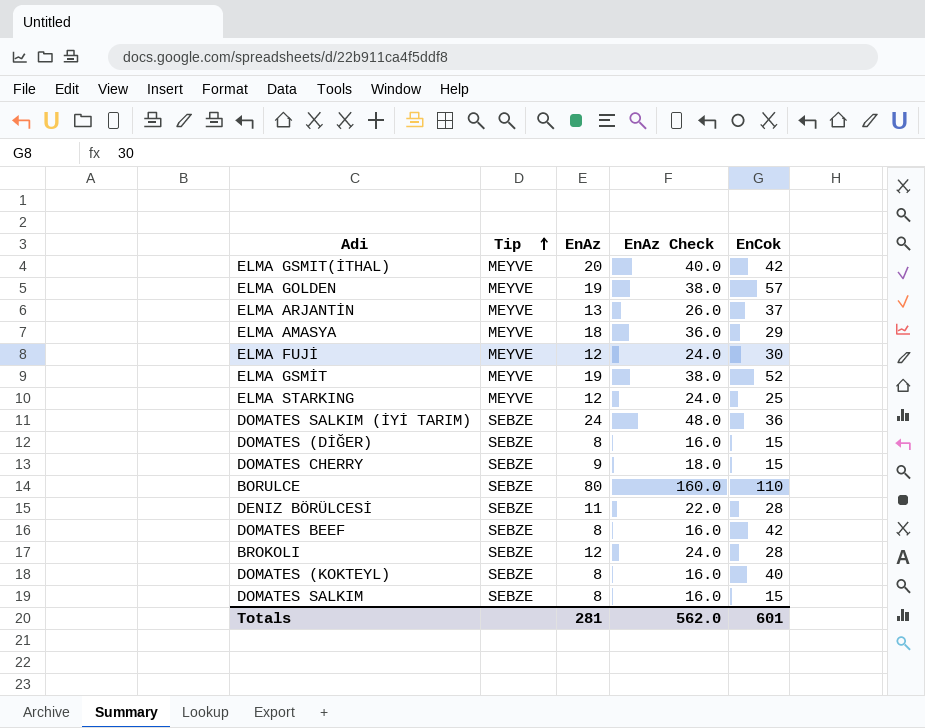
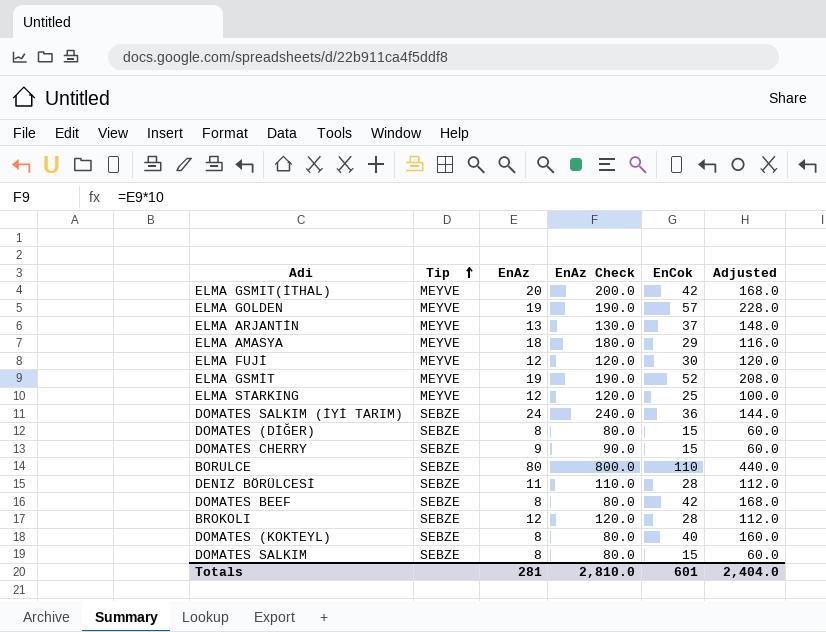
column EnAz Check | formula: [EnAz] * 2 -> [EnAz] * 10
column Adjusted | formula: none -> [EnCok] * 4
Totals | EnAz Check: 562.0 -> 2,810.0

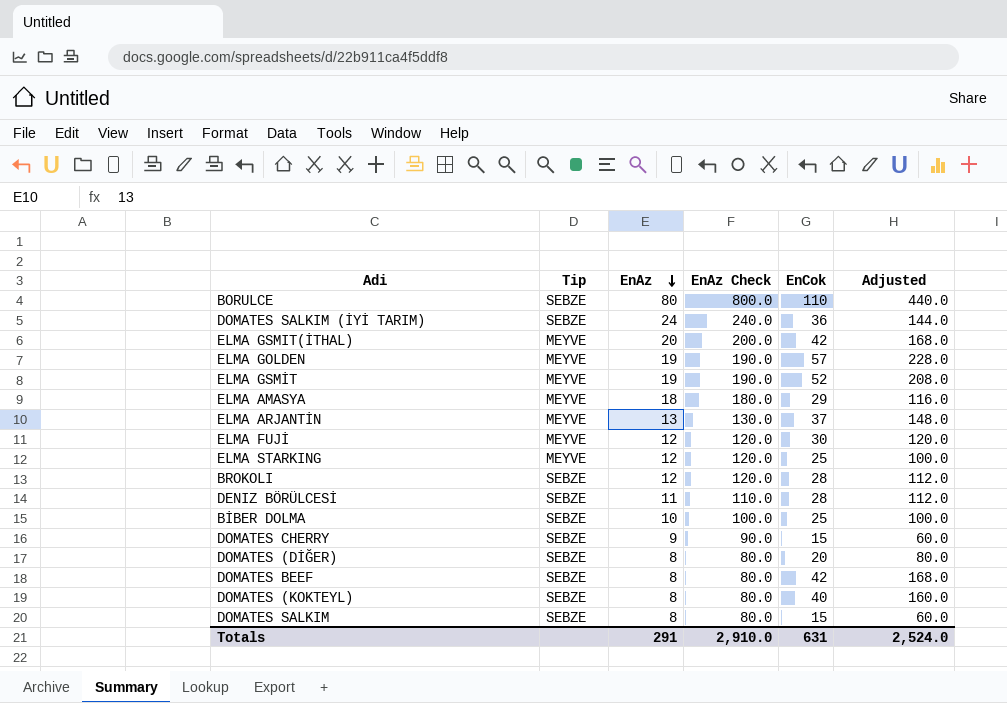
row order: Tip ascending -> EnAz descending
row BİBER DOLMA: none -> SEBZE | 10 | 100.0 | 25 | 100.0
DOMATES (DİĞER) | EnCok: 15 -> 20
DOMATES (DİĞER) | Adjusted: 60.0 -> 80.0
Totals | EnAz: 281 -> 291
Totals | EnAz Check: 2,810.0 -> 2,910.0
Totals | EnCok: 601 -> 631
Totals | Adjusted: 2,404.0 -> 2,524.0

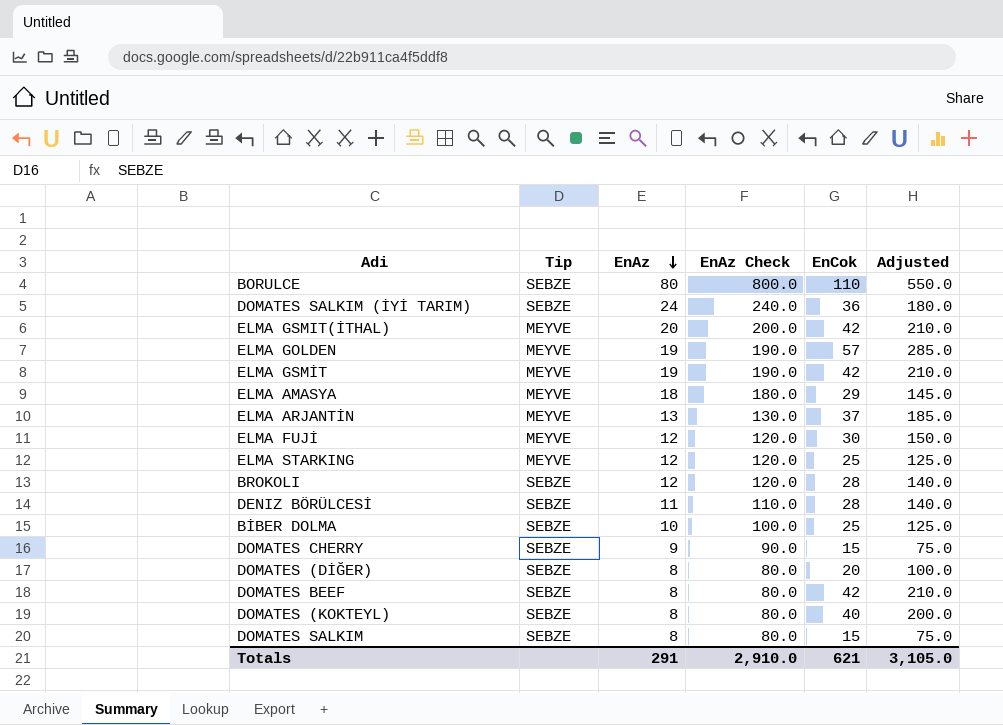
column Adjusted | formula: [EnCok] * 4 -> [EnCok] * 5
ELMA GSMİT | EnCok: 52 -> 42
Totals | EnCok: 631 -> 621
Totals | Adjusted: 2,524.0 -> 3,105.0

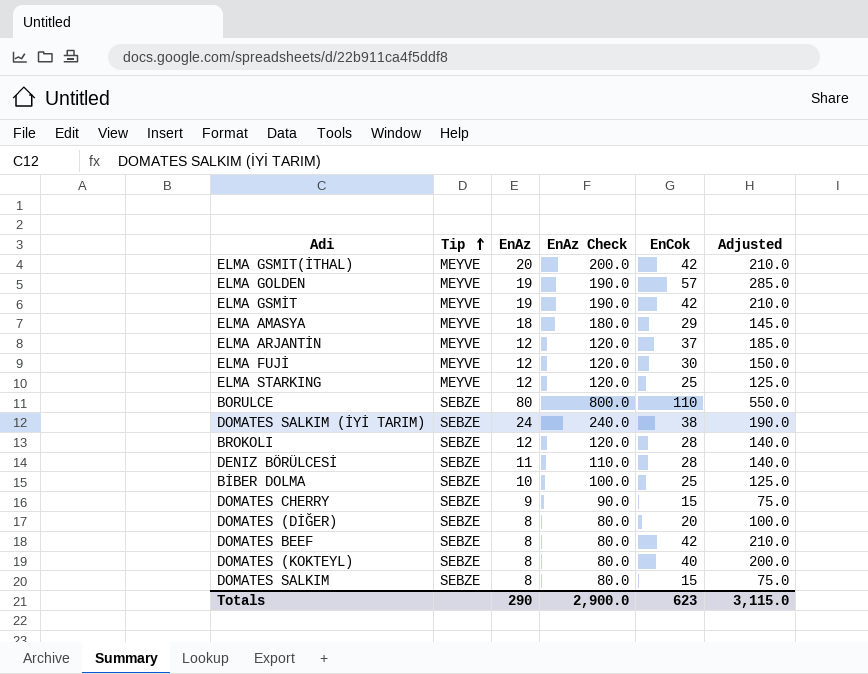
row order: EnAz descending -> Tip ascending
ELMA ARJANTİN | EnAz: 13 -> 12
ELMA ARJANTİN | EnAz Check: 130.0 -> 120.0
DOMATES SALKIM (İYİ TARIM) | EnCok: 36 -> 38
DOMATES SALKIM (İYİ TARIM) | Adjusted: 180.0 -> 190.0
Totals | EnAz: 291 -> 290
Totals | EnAz Check: 2,910.0 -> 2,900.0
Totals | EnCok: 621 -> 623
Totals | Adjusted: 3,105.0 -> 3,115.0

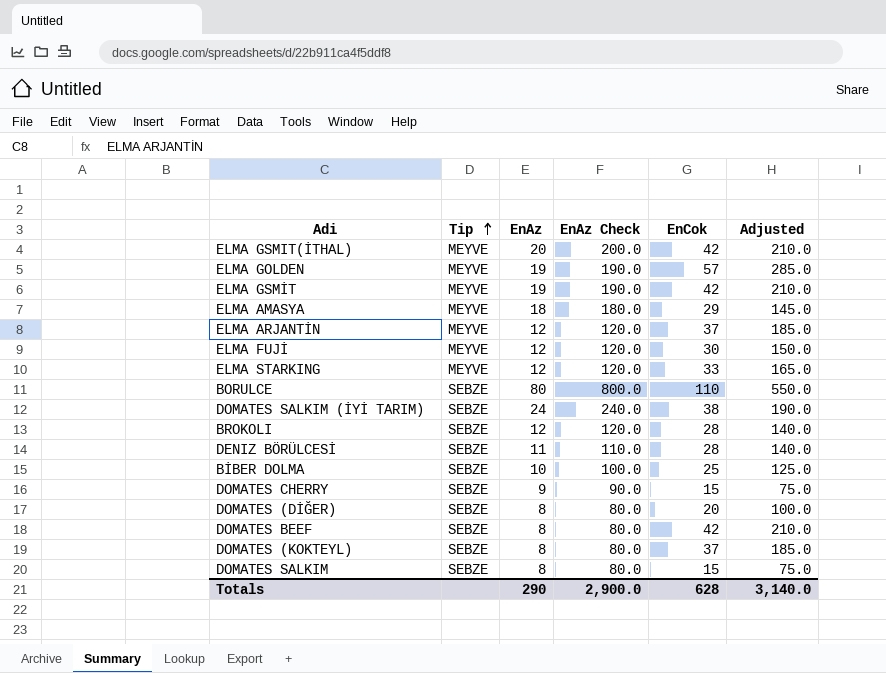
ELMA STARKING | EnCok: 25 -> 33
ELMA STARKING | Adjusted: 125.0 -> 165.0
DOMATES (KOKTEYL) | EnCok: 40 -> 37
DOMATES (KOKTEYL) | Adjusted: 200.0 -> 185.0
Totals | EnCok: 623 -> 628
Totals | Adjusted: 3,115.0 -> 3,140.0

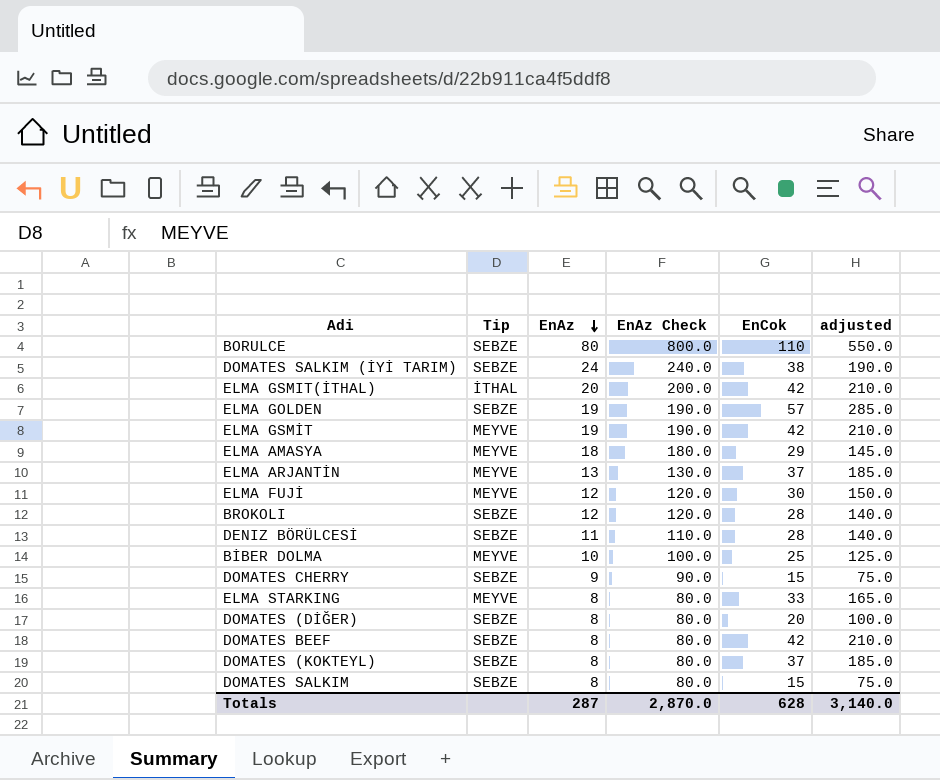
row order: Tip ascending -> EnAz descending
column name: Adjusted -> adjusted
ELMA GSMIT(İTHAL) | Tip: MEYVE -> İTHAL
ELMA GOLDEN | Tip: MEYVE -> SEBZE
ELMA ARJANTİN | EnAz: 12 -> 13
ELMA ARJANTİN | EnAz Check: 120.0 -> 130.0
BİBER DOLMA | Tip: SEBZE -> MEYVE
ELMA STARKING | EnAz: 12 -> 8
ELMA STARKING | EnAz Check: 120.0 -> 80.0
Totals | EnAz: 290 -> 287
Totals | EnAz Check: 2,900.0 -> 2,870.0

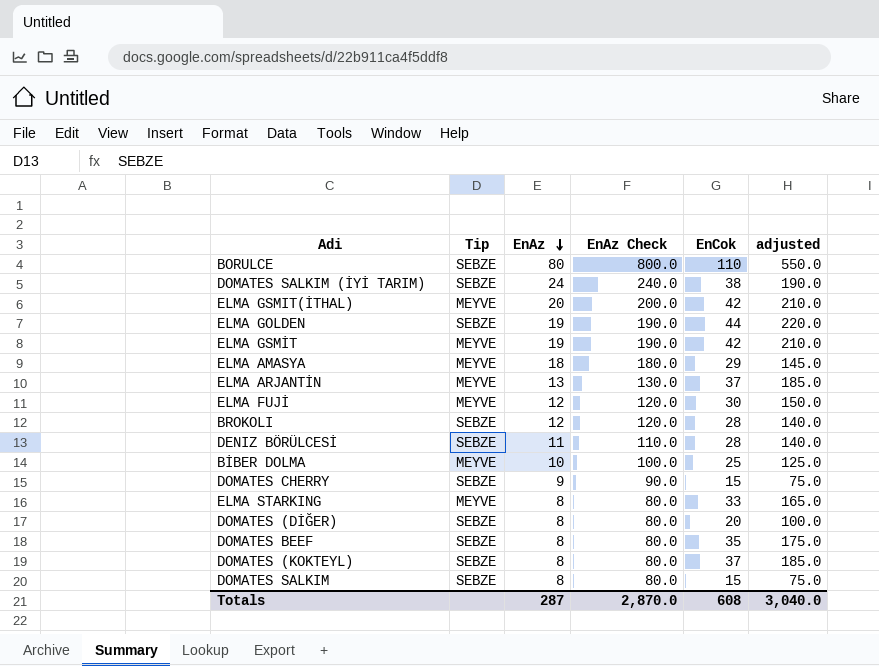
ELMA GSMIT(İTHAL) | Tip: İTHAL -> MEYVE
ELMA GOLDEN | EnCok: 57 -> 44
ELMA GOLDEN | adjusted: 285.0 -> 220.0
DOMATES BEEF | EnCok: 42 -> 35
DOMATES BEEF | adjusted: 210.0 -> 175.0
Totals | EnCok: 628 -> 608
Totals | adjusted: 3,140.0 -> 3,040.0

